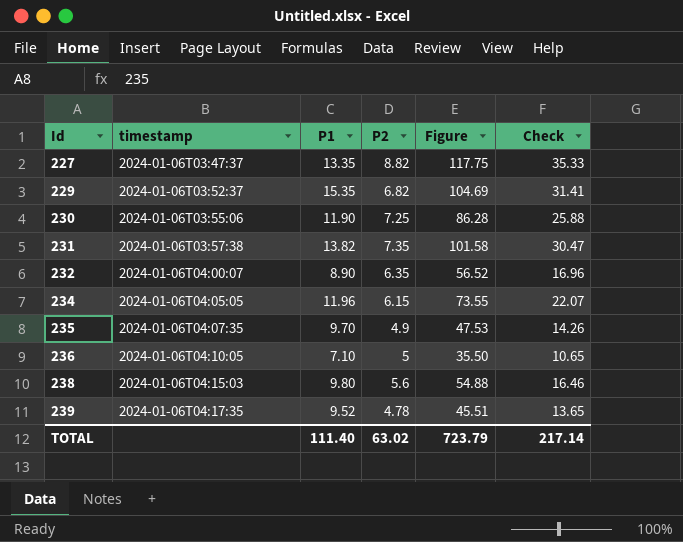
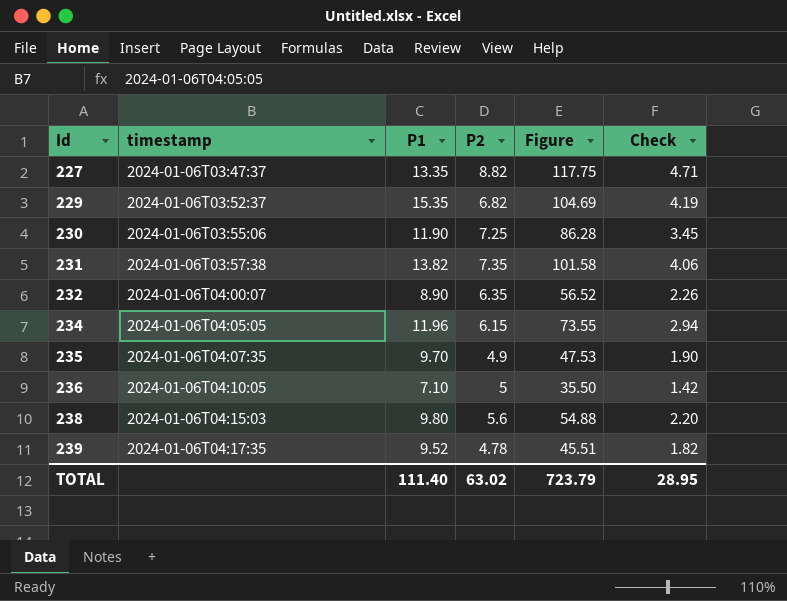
column Check | formula: [Figure] * 0.3 -> [Figure] * 0.04
TOTAL | Check: 217.14 -> 28.95

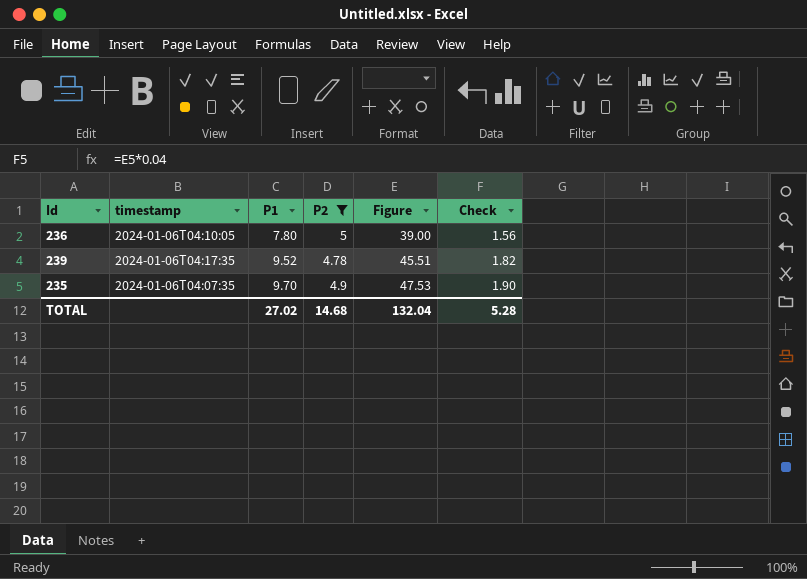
filter: none -> P2 <= 5
row order: Id ascending -> P1 ascending
236 | P1: 7.10 -> 7.80
236 | Figure: 35.50 -> 39.00
236 | Check: 1.42 -> 1.56
TOTAL | P1: 111.40 -> 27.02
TOTAL | P2: 63.02 -> 14.68
TOTAL | Figure: 723.79 -> 132.04
TOTAL | Check: 28.95 -> 5.28

